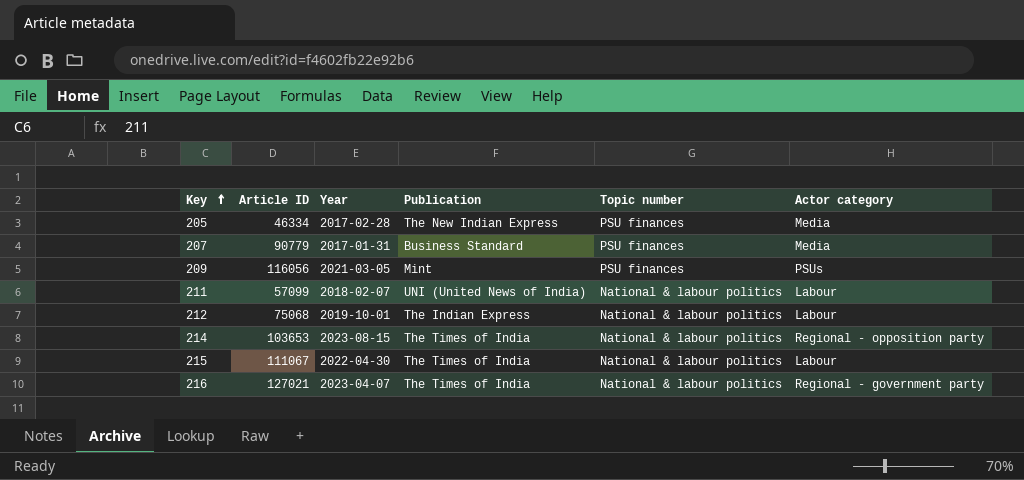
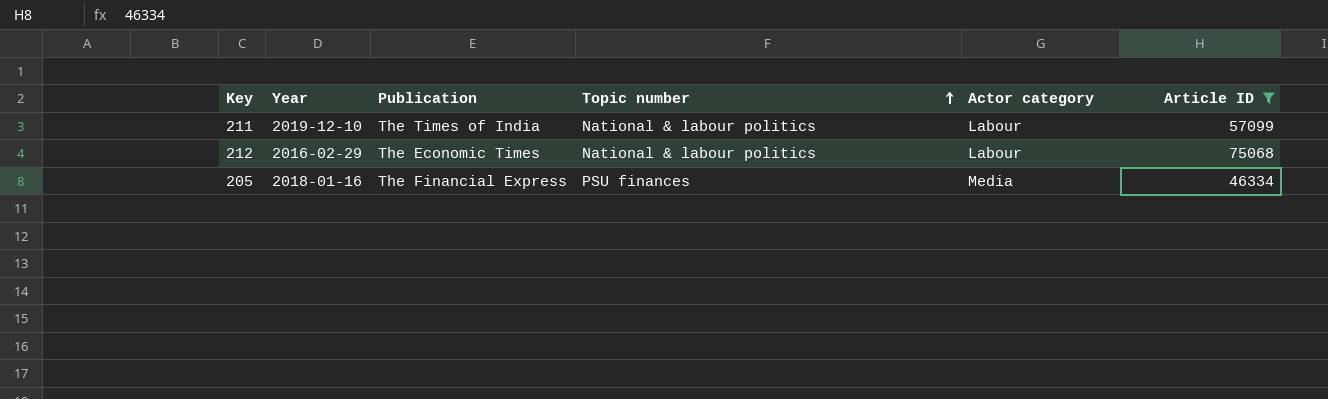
filter: none -> Article ID <= 75068
row order: Key ascending -> Topic number ascending
column Article ID | position: 2 -> 6
211 | Year: 2018-02-07 -> 2019-12-10
211 | Publication: UNI (United News of India) -> The Times of India
212 | Year: 2019-10-01 -> 2016-02-29
212 | Publication: The Indian Express -> The Economic Times
205 | Year: 2017-02-28 -> 2018-01-16
205 | Publication: The New Indian Express -> The Financial Express

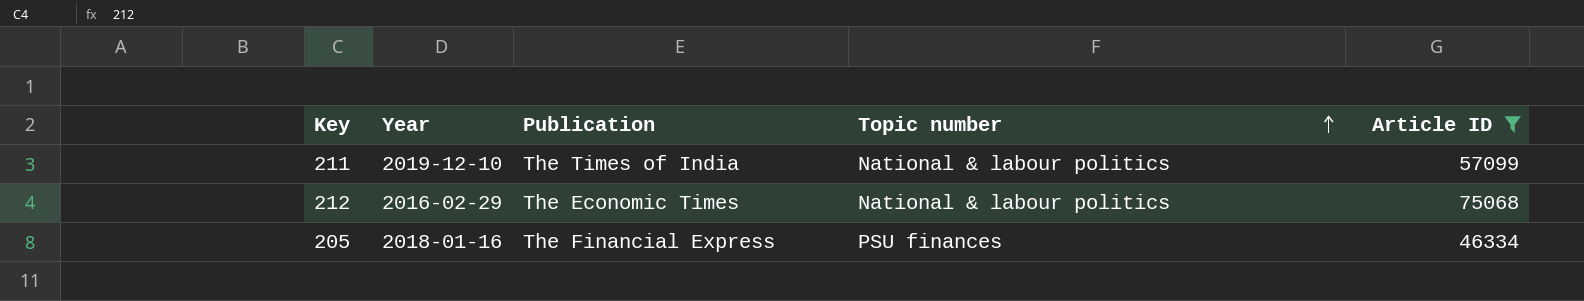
column Actor category | position: 5 -> none

